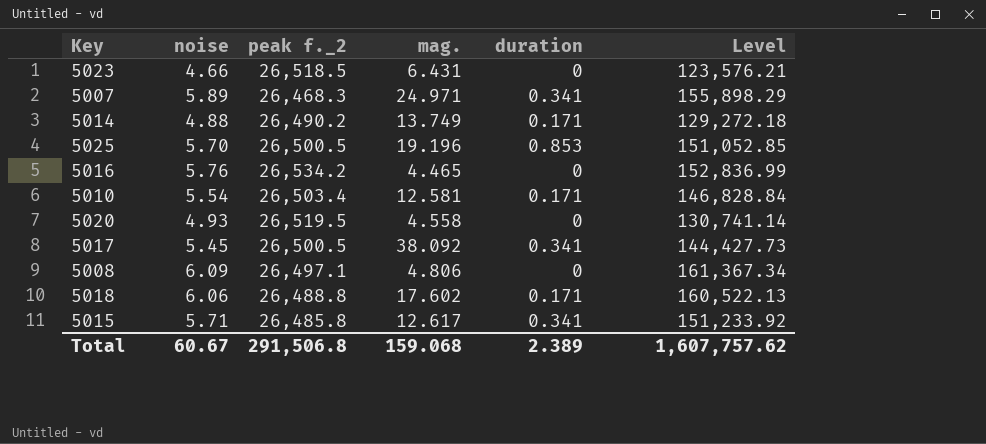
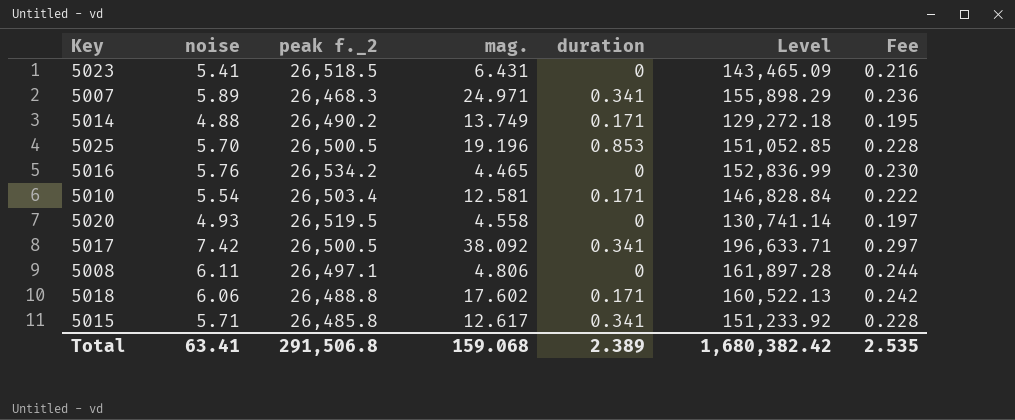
column Fee | formula: none -> [noise] * 0.04
5023 | noise: 4.66 -> 5.41
5023 | Level: 123,576.21 -> 143,465.09
5017 | noise: 5.45 -> 7.42
5017 | Level: 144,427.73 -> 196,633.71
5008 | noise: 6.09 -> 6.11
5008 | Level: 161,367.34 -> 161,897.28
Total | noise: 60.67 -> 63.41
Total | Level: 1,607,757.62 -> 1,680,382.42

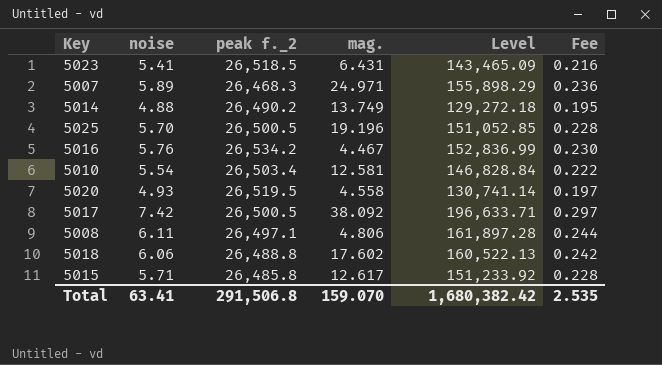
column duration | position: 5 -> none
5016 | mag.: 4.465 -> 4.467
Total | mag.: 159.068 -> 159.070

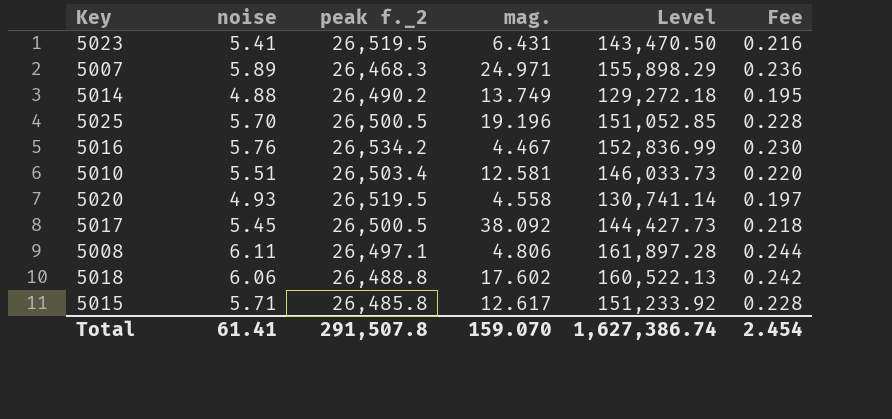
5023 | peak f._2: 26,518.5 -> 26,519.5
5023 | Level: 143,465.09 -> 143,470.50
5010 | noise: 5.54 -> 5.51
5010 | Level: 146,828.84 -> 146,033.73
5010 | Fee: 0.222 -> 0.220
5017 | noise: 7.42 -> 5.45
5017 | Level: 196,633.71 -> 144,427.73
5017 | Fee: 0.297 -> 0.218
Total | noise: 63.41 -> 61.41
Total | peak f._2: 291,506.8 -> 291,507.8
Total | Level: 1,680,382.42 -> 1,627,386.74
Total | Fee: 2.535 -> 2.454

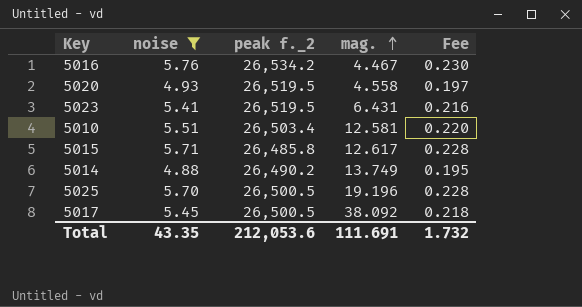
filter: none -> noise <= 5.76
row order: none -> mag. ascending
column Level | formula: [noise] * [peak f._2] -> none
Total | noise: 61.41 -> 43.35
Total | peak f._2: 291,507.8 -> 212,053.6
Total | mag.: 159.070 -> 111.691
Total | Fee: 2.454 -> 1.732

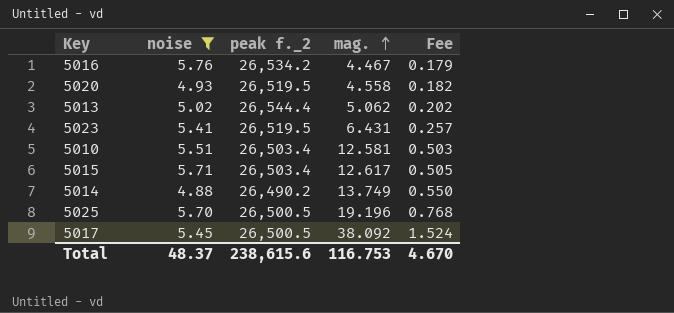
column Fee | formula: [noise] * 0.04 -> [mag.] * 0.04
row 5013: none -> 5.02 | 26,544.4 | 5.062 | 0.202
5015 | peak f._2: 26,485.8 -> 26,503.4
Total | noise: 43.35 -> 48.37
Total | peak f._2: 212,053.6 -> 238,615.6
Total | mag.: 111.691 -> 116.753
Total | Fee: 1.732 -> 4.670

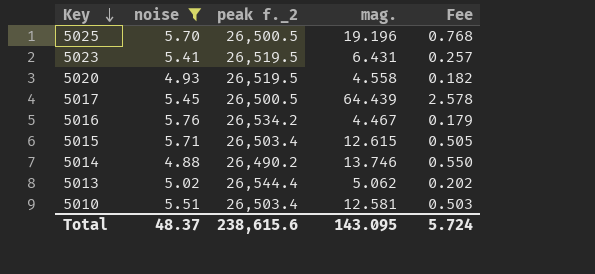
row order: mag. ascending -> Key descending
5017 | mag.: 38.092 -> 64.439
5017 | Fee: 1.524 -> 2.578
5015 | mag.: 12.617 -> 12.615
5014 | mag.: 13.749 -> 13.746
Total | mag.: 116.753 -> 143.095
Total | Fee: 4.670 -> 5.724

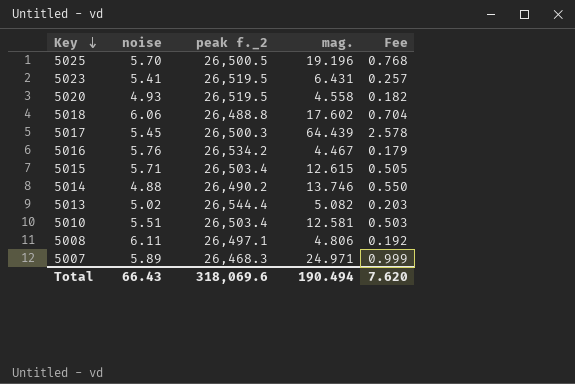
filter: noise <= 5.76 -> none
5017 | peak f._2: 26,500.5 -> 26,500.3
5013 | mag.: 5.062 -> 5.082
5013 | Fee: 0.202 -> 0.203
Total | noise: 48.37 -> 66.43
Total | peak f._2: 238,615.6 -> 318,069.6
Total | mag.: 143.095 -> 190.494
Total | Fee: 5.724 -> 7.620

